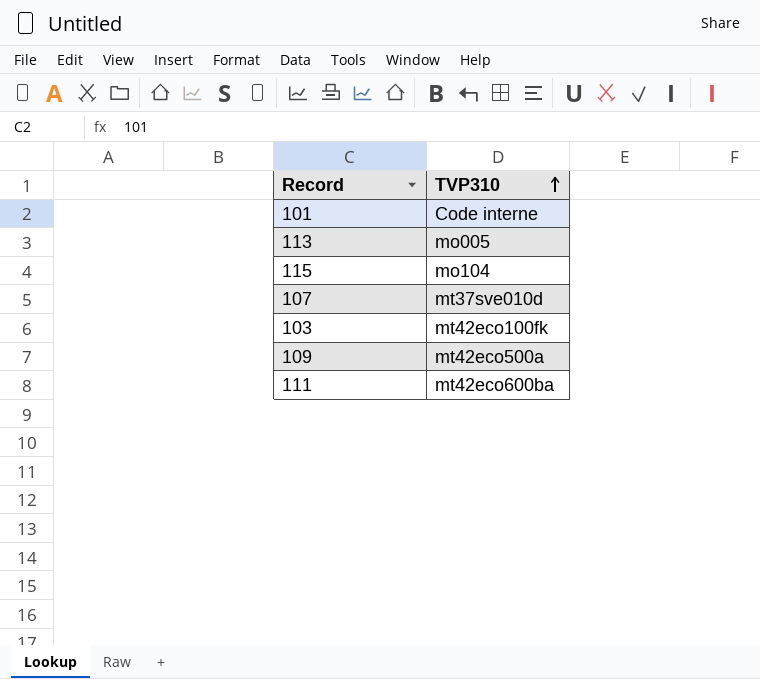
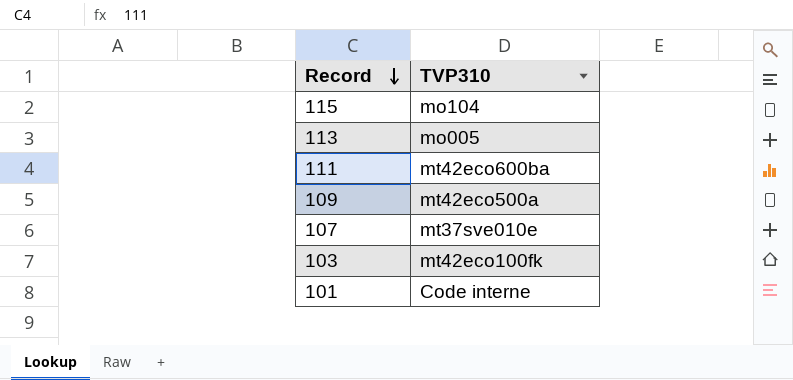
row order: TVP310 ascending -> Record descending
107 | TVP310: mt37sve010d -> mt37sve010e

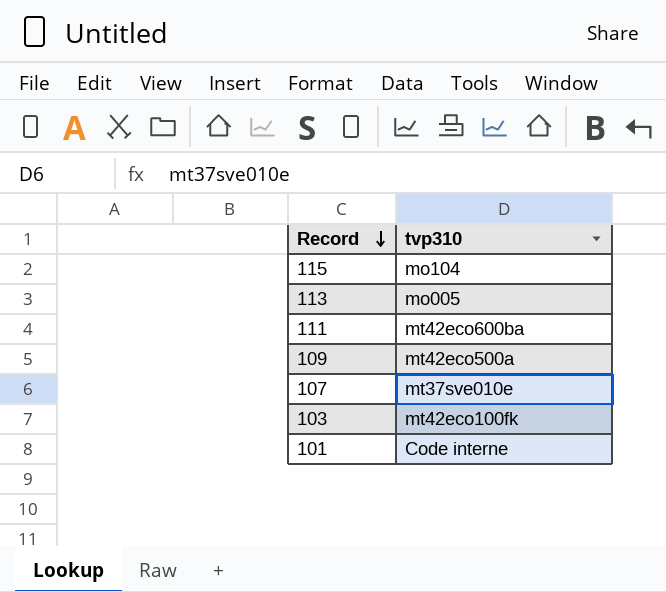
column name: TVP310 -> tvp310

